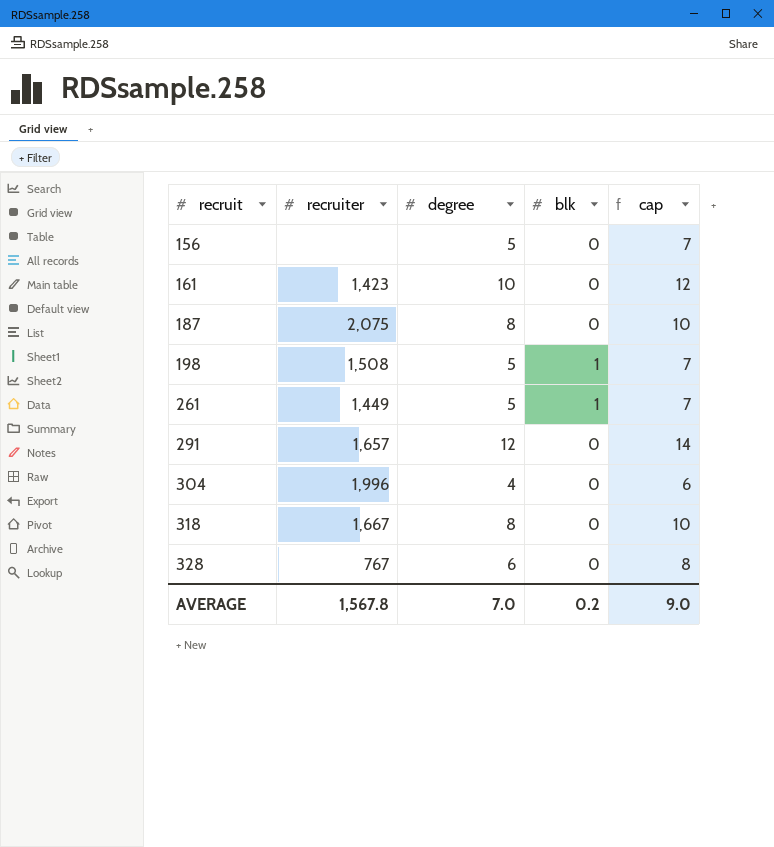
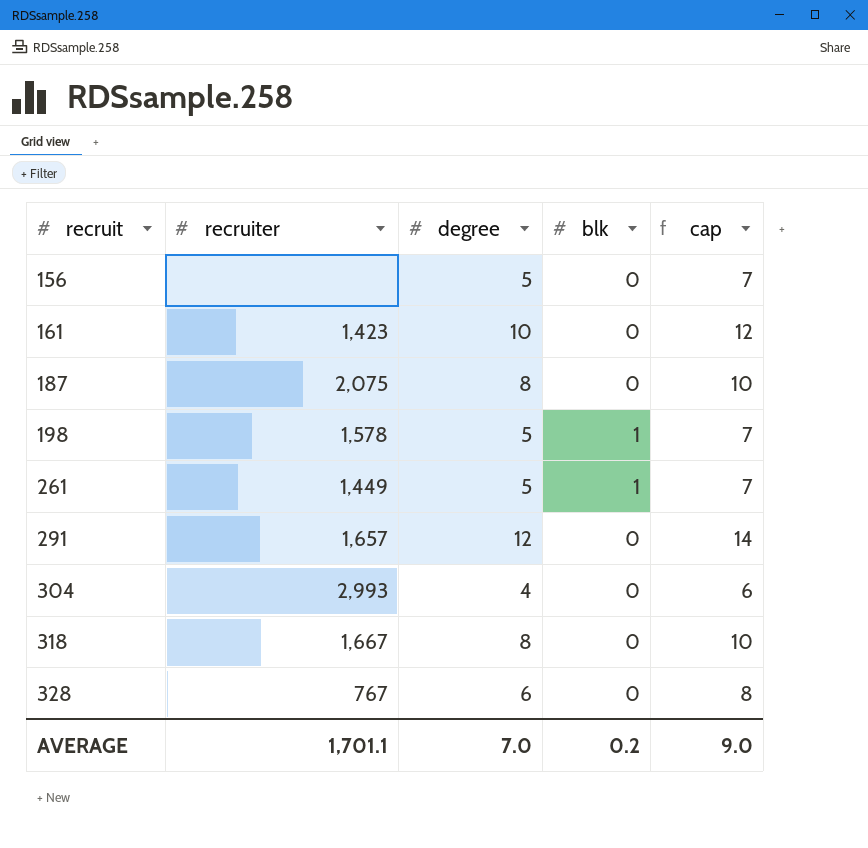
198 | recruiter: 1,508 -> 1,578
304 | recruiter: 1,996 -> 2,993
AVERAGE | recruiter: 1,567.8 -> 1,701.1

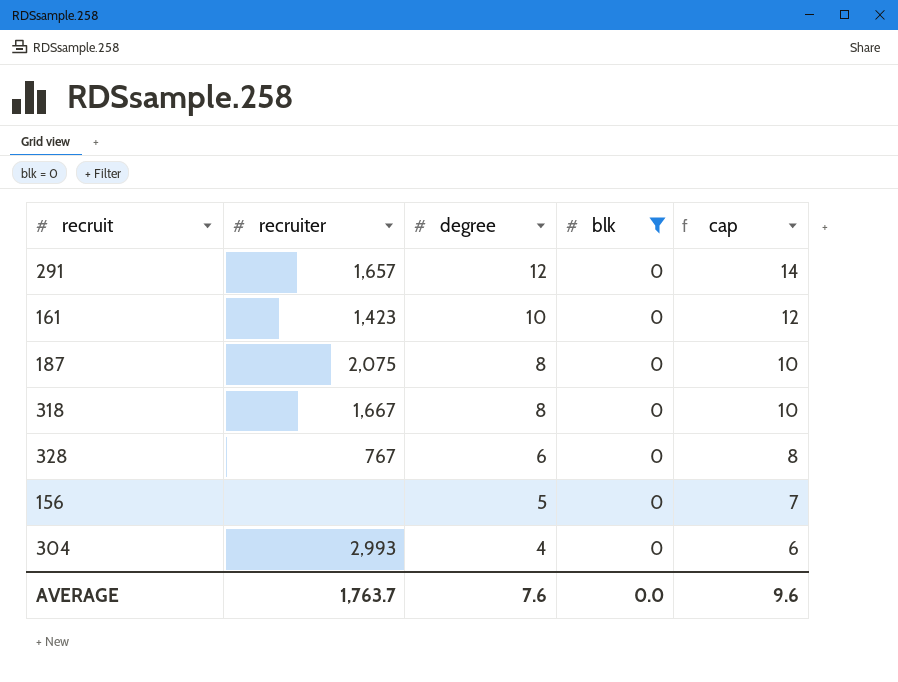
filter: none -> blk = 0
row order: recruit ascending -> degree descending
AVERAGE | recruiter: 1,701.1 -> 1,763.7
AVERAGE | degree: 7.0 -> 7.6
AVERAGE | blk: 0.2 -> 0.0
AVERAGE | cap: 9.0 -> 9.6

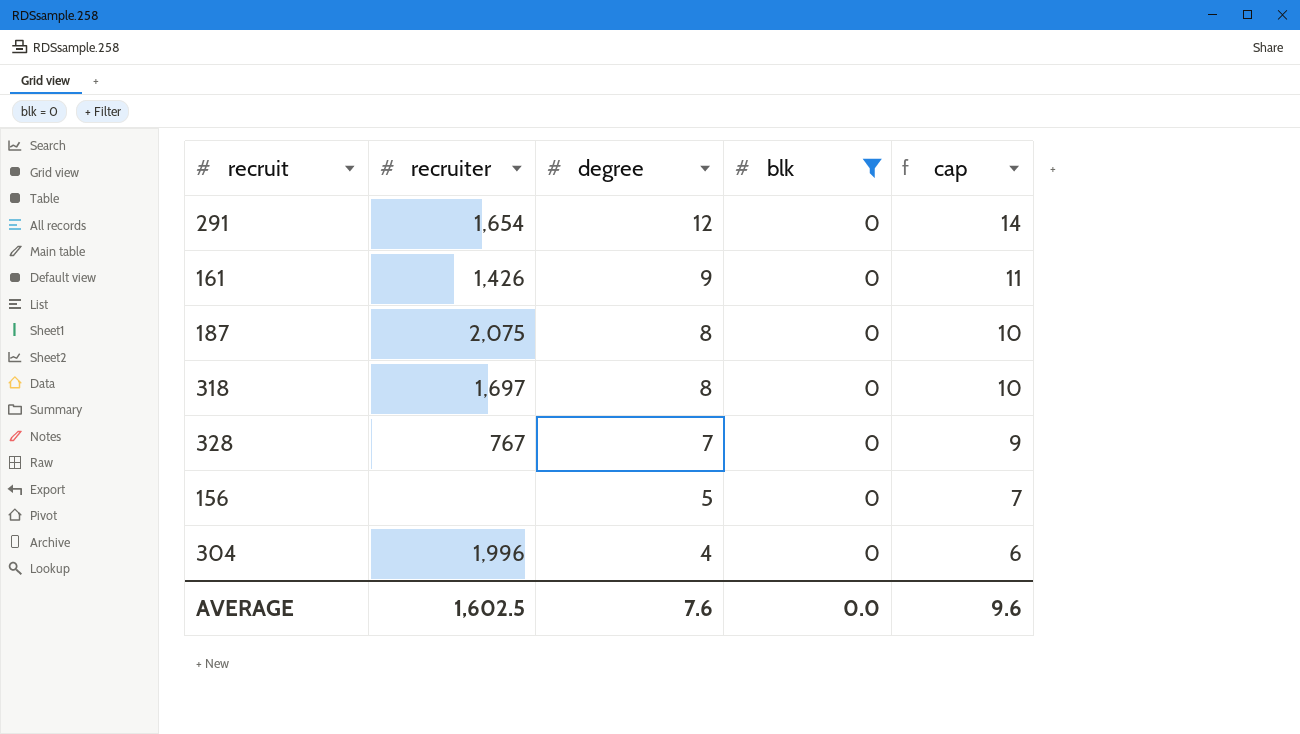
291 | recruiter: 1,657 -> 1,654
161 | recruiter: 1,423 -> 1,426
161 | degree: 10 -> 9
161 | cap: 12 -> 11
318 | recruiter: 1,667 -> 1,697
328 | degree: 6 -> 7
328 | cap: 8 -> 9
304 | recruiter: 2,993 -> 1,996
AVERAGE | recruiter: 1,763.7 -> 1,602.5

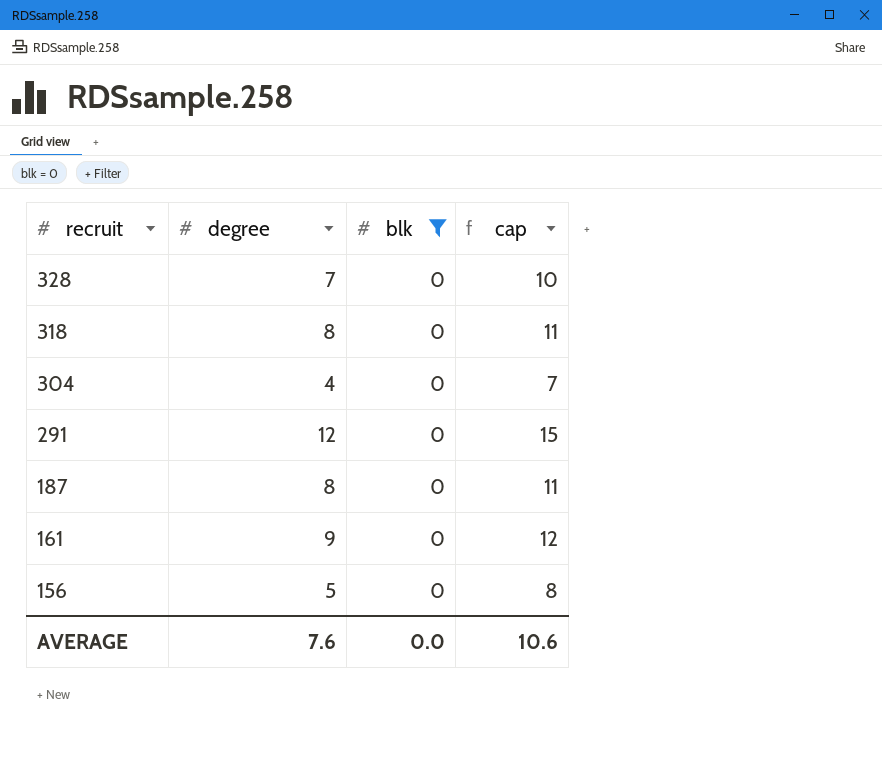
row order: degree descending -> recruit descending
column recruiter | position: 2 -> none
column cap | formula: [degree] + 2 -> [degree] + 3
AVERAGE | cap: 9.6 -> 10.6

